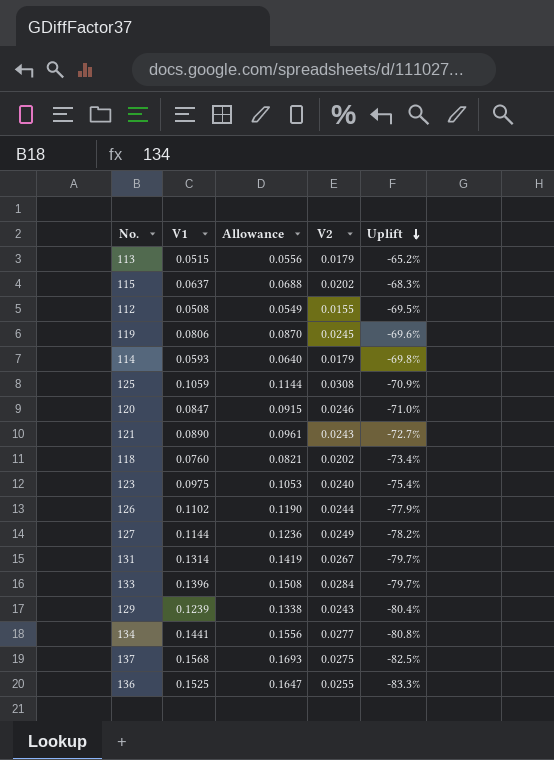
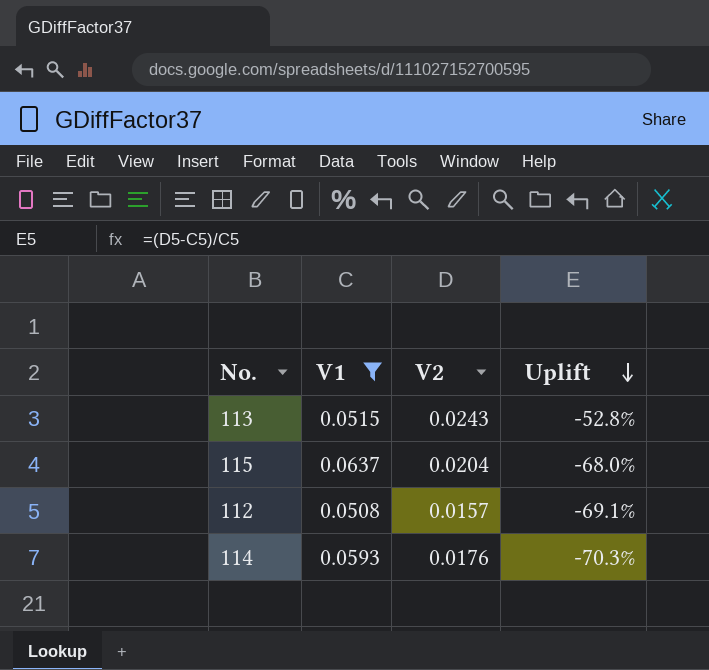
filter: none -> V1 <= 0.0637
column Allowance | formula: [V1] * 1.08 -> none
113 | V2: 0.0179 -> 0.0243
113 | Uplift: -65.2% -> -52.8%
115 | V2: 0.0202 -> 0.0204
115 | Uplift: -68.3% -> -68.0%
112 | V2: 0.0155 -> 0.0157
112 | Uplift: -69.5% -> -69.1%
114 | V2: 0.0179 -> 0.0176
114 | Uplift: -69.8% -> -70.3%

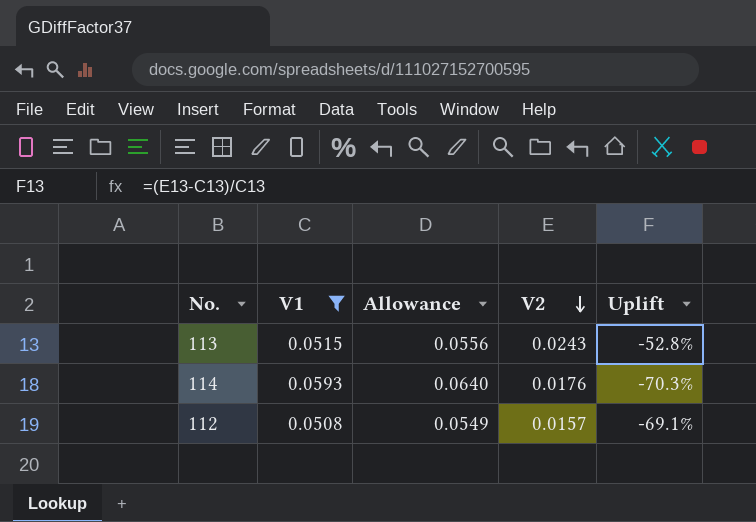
row order: Uplift descending -> V2 descending
column Allowance | formula: none -> [V1] * 1.08
row 115: 0.0637 | 0.0204 | -68.0% -> none

